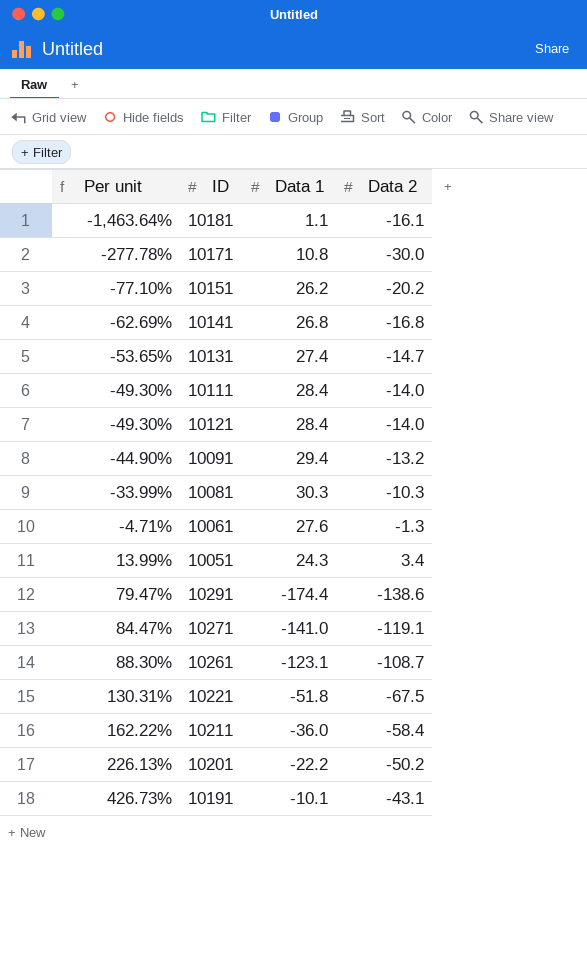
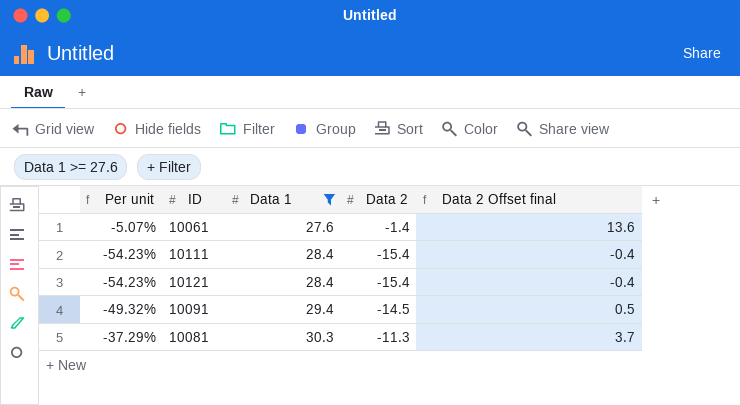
filter: none -> Data 1 >= 27.6
row order: Per unit ascending -> Data 1 ascending
column Data 2 Offset final | formula: none -> [Data 2] + 15
10061 | Per unit: -4.71% -> -5.07%
10061 | Data 2: -1.3 -> -1.4
10111 | Per unit: -49.30% -> -54.23%
10111 | Data 2: -14.0 -> -15.4
10121 | Per unit: -49.30% -> -54.23%
10121 | Data 2: -14.0 -> -15.4
10091 | Per unit: -44.90% -> -49.32%
10091 | Data 2: -13.2 -> -14.5
10081 | Per unit: -33.99% -> -37.29%
10081 | Data 2: -10.3 -> -11.3

